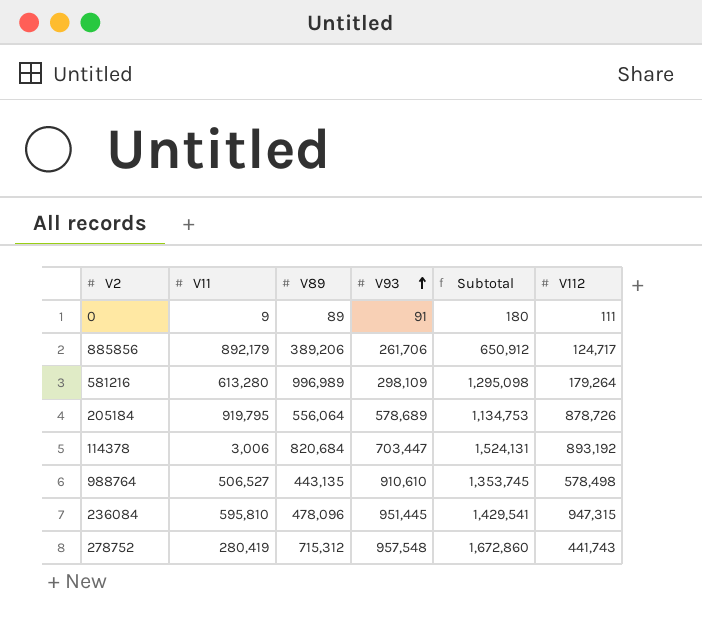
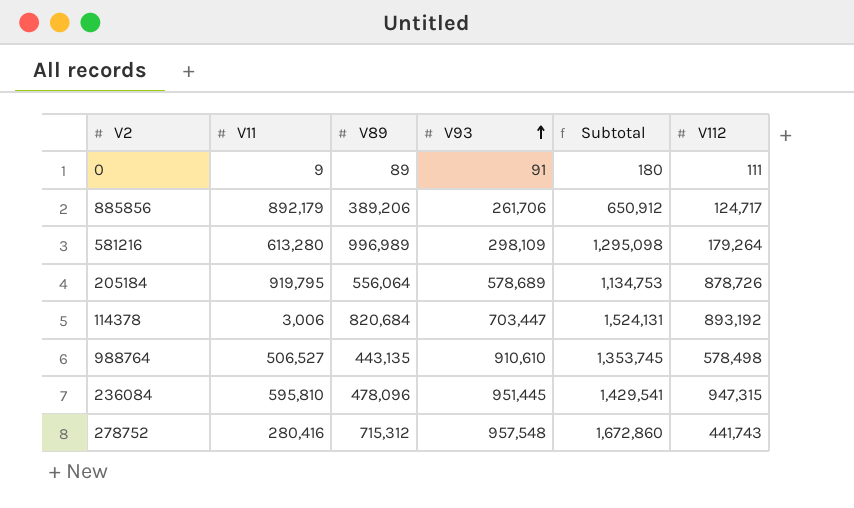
278752 | V11: 280,419 -> 280,416

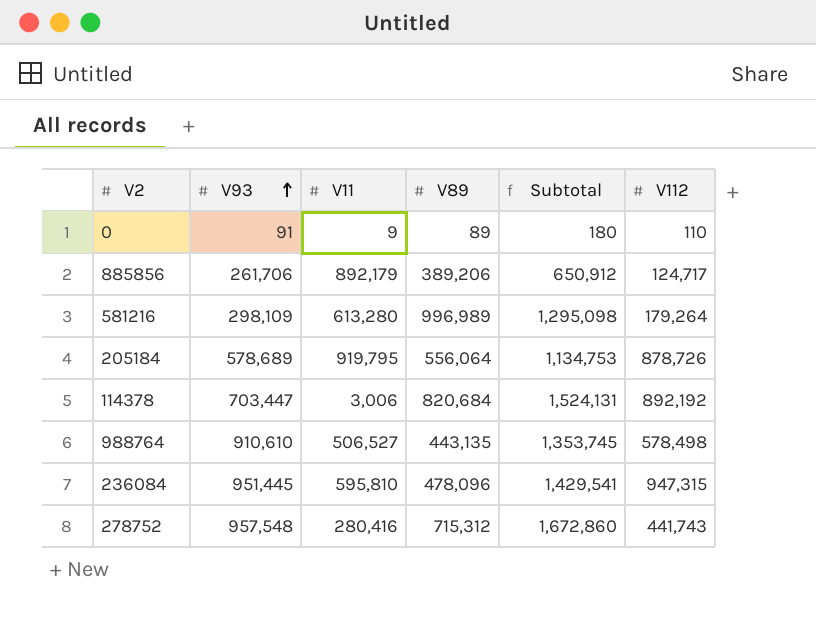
column V93 | position: 4 -> 2
0 | V112: 111 -> 110
114378 | V112: 893,192 -> 892,192

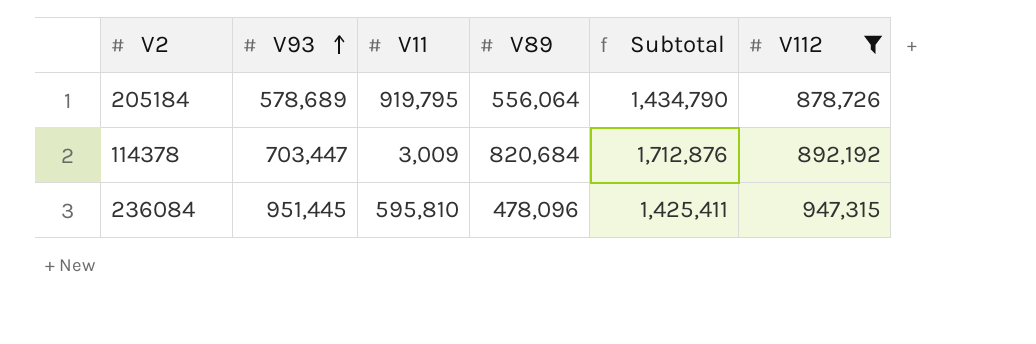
filter: none -> V112 >= 878,726
column Subtotal | formula: [V93] + [V89] -> [V89] + [V112]
114378 | V11: 3,006 -> 3,009

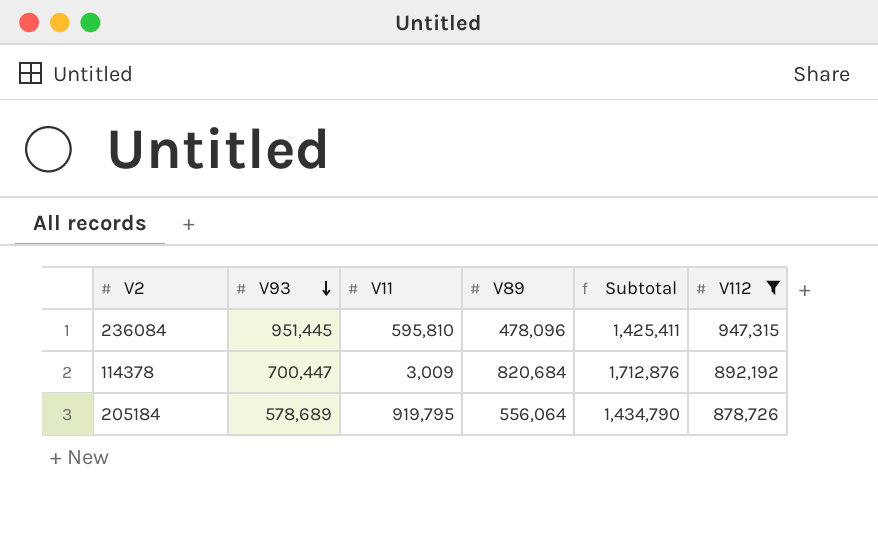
row order: V93 ascending -> V93 descending
114378 | V93: 703,447 -> 700,447

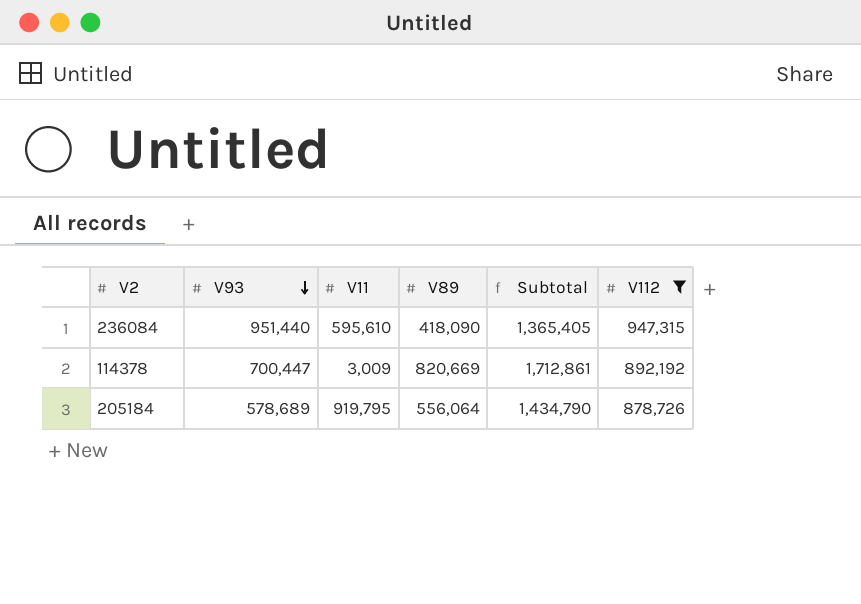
236084 | V93: 951,445 -> 951,440
236084 | V11: 595,810 -> 595,610
236084 | V89: 478,096 -> 418,090
236084 | Subtotal: 1,425,411 -> 1,365,405
114378 | V89: 820,684 -> 820,669
114378 | Subtotal: 1,712,876 -> 1,712,861

